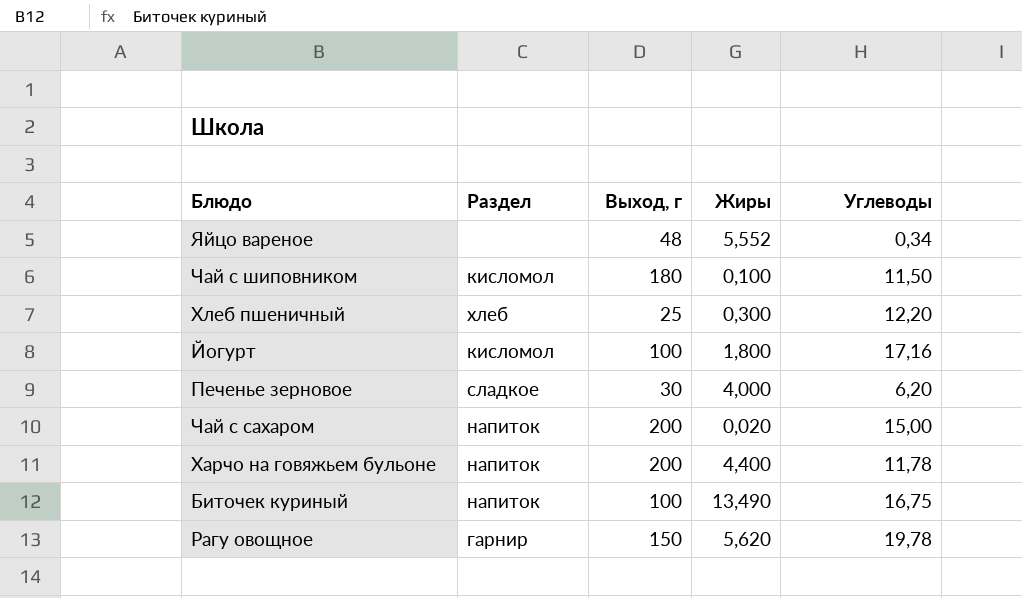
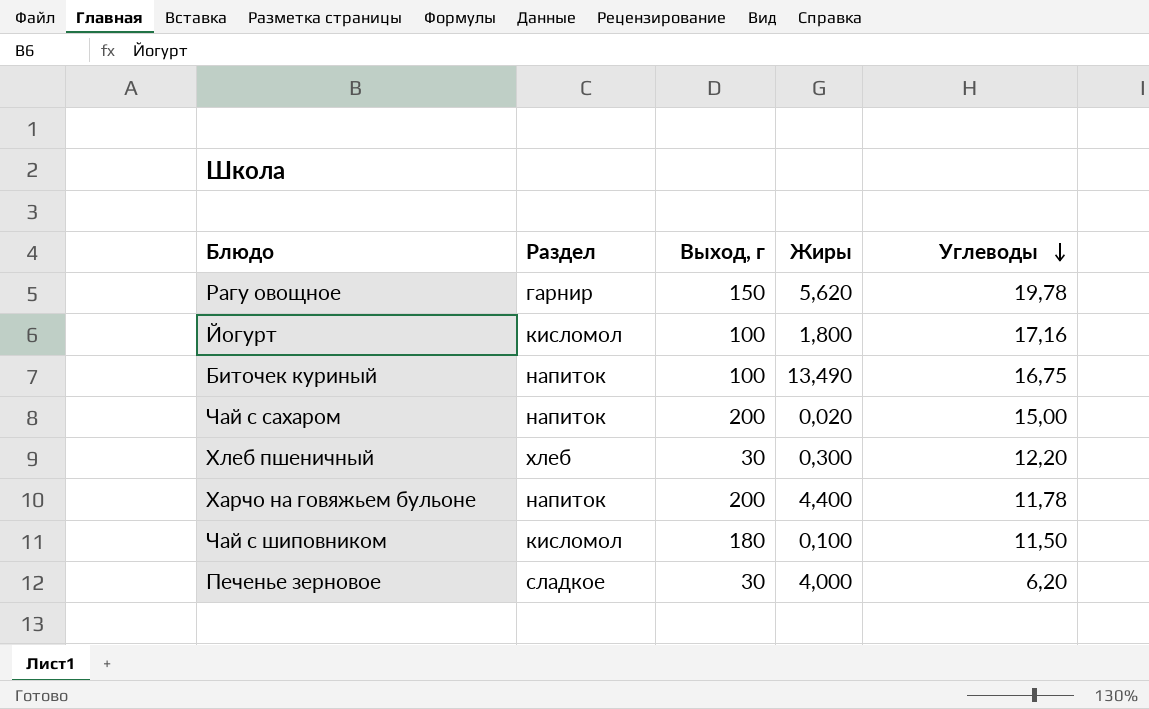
row order: none -> Углеводы descending
row Яйцо вареное: none | 48 | 5,552 | 0,34 -> none
Хлеб пшеничный | Выход, г: 25 -> 30

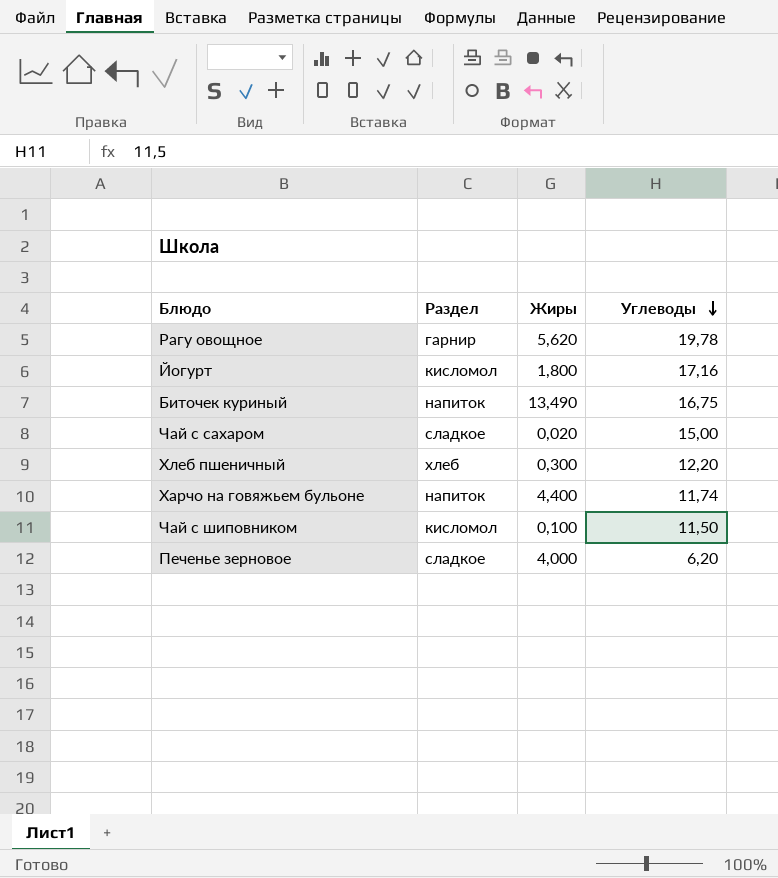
column Выход, г | position: 3 -> none
Чай с сахаром | Раздел: напиток -> сладкое
Харчо на говяжьем бульоне | Углеводы: 11,78 -> 11,74

